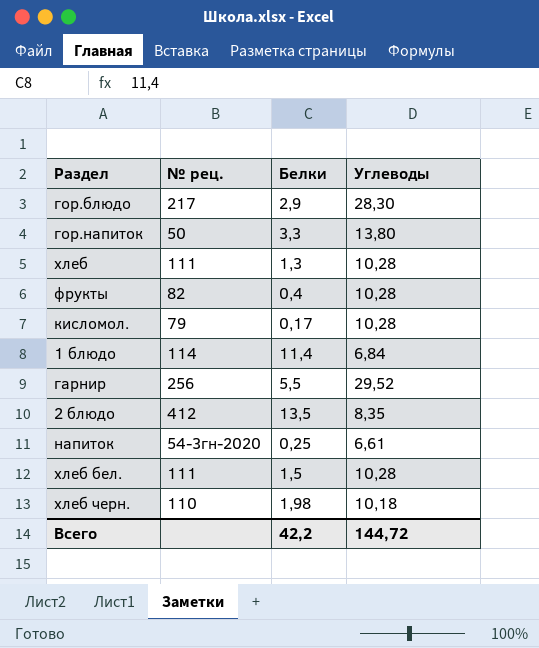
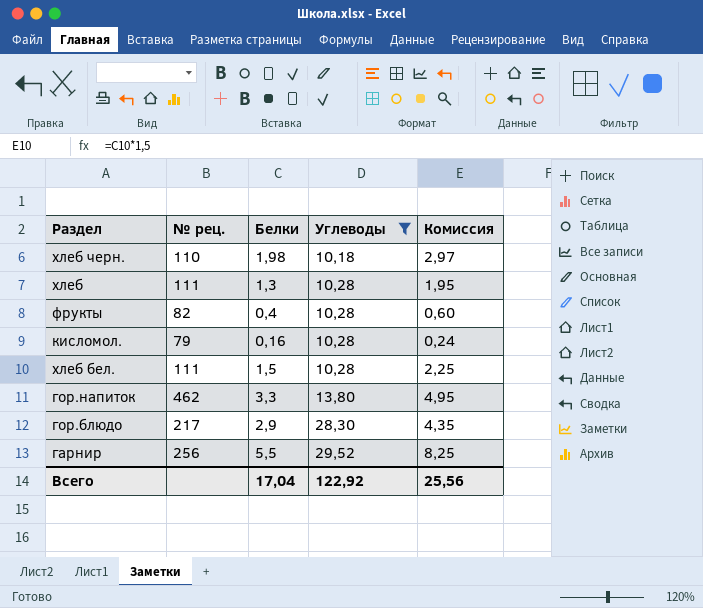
filter: none -> Углеводы >= 10,18
row order: none -> Углеводы ascending
column Комиссия | formula: none -> [Белки] * 1,5
кисломол. | Белки: 0,17 -> 0,16
гор.напиток | № рец.: 50 -> 462
Всего | Белки: 42,2 -> 17,04
Всего | Углеводы: 144,72 -> 122,92

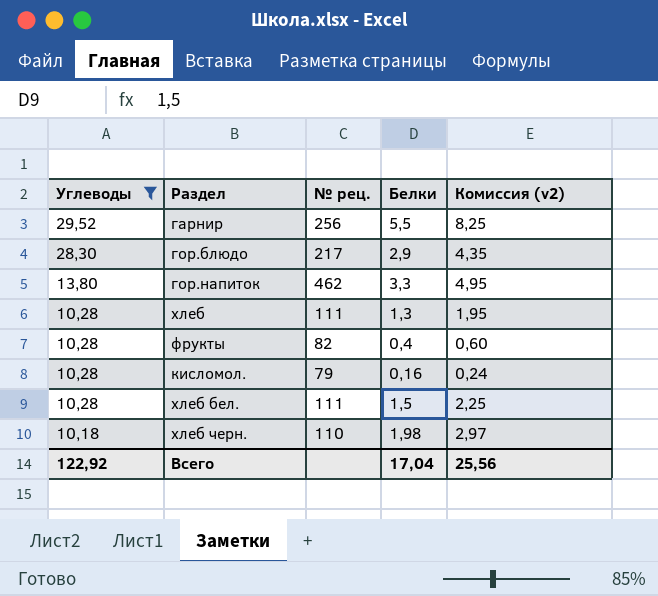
row order: Углеводы ascending -> Углеводы descending
column Углеводы | position: 4 -> 1
column name: Комиссия -> Комиссия (v2)

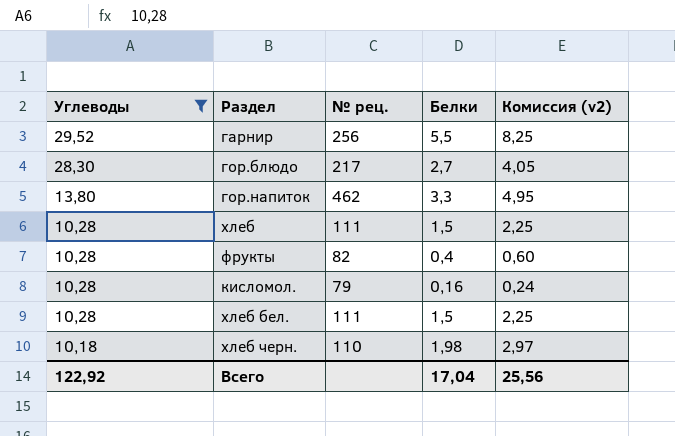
гор.блюдо | Белки: 2,9 -> 2,7
гор.блюдо | Комиссия (v2): 4,35 -> 4,05
хлеб | Белки: 1,3 -> 1,5
хлеб | Комиссия (v2): 1,95 -> 2,25

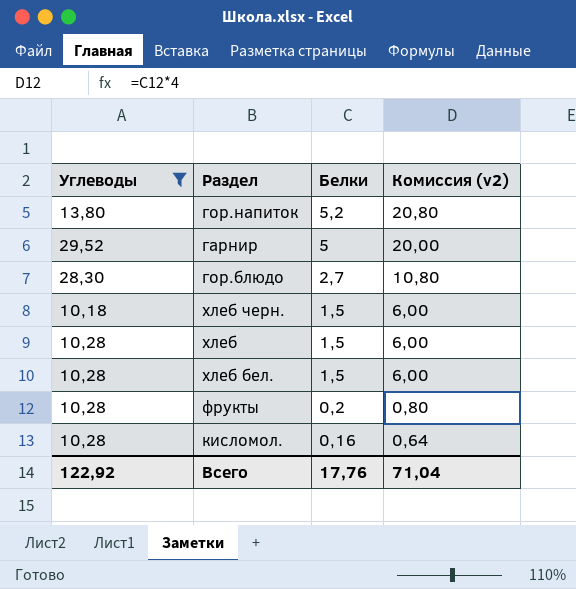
row order: Углеводы descending -> Белки descending
column № рец. | position: 3 -> none
column Комиссия (v2) | formula: [Белки] * 1,5 -> [Белки] * 4
гор.напиток | Белки: 3,3 -> 5,2
гарнир | Белки: 5,5 -> 5
хлеб черн. | Белки: 1,98 -> 1,5
фрукты | Белки: 0,4 -> 0,2
Всего | Белки: 17,04 -> 17,76
Всего | Комиссия (v2): 25,56 -> 71,04

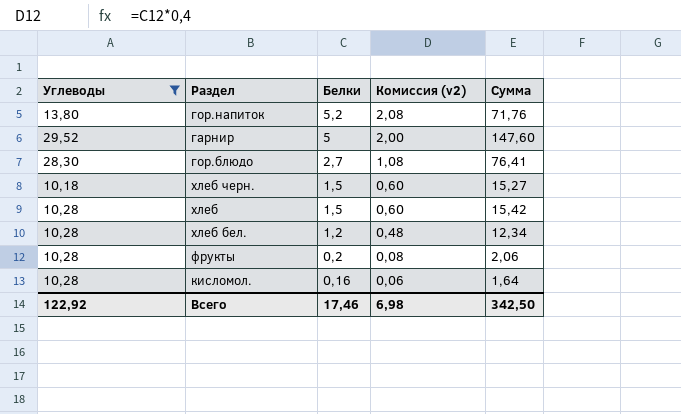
column Комиссия (v2) | formula: [Белки] * 4 -> [Белки] * 0,4
column Сумма | formula: none -> [Углеводы] * [Белки]
хлеб бел. | Белки: 1,5 -> 1,2
Всего | Белки: 17,76 -> 17,46
Всего | Комиссия (v2): 71,04 -> 6,98

